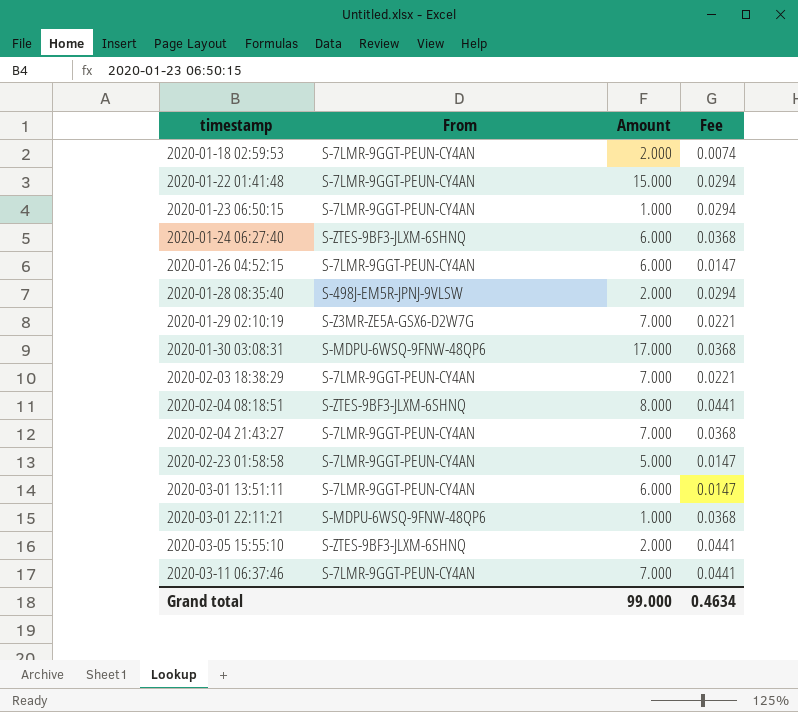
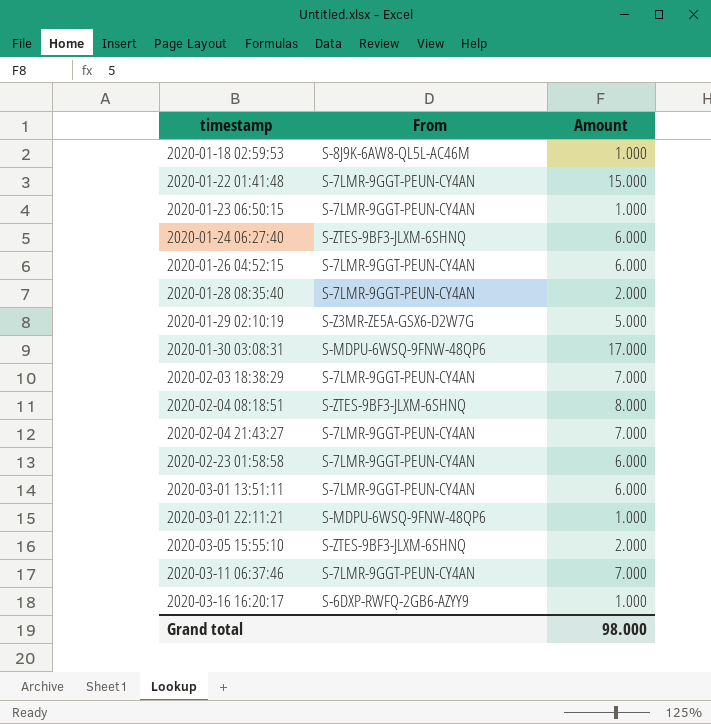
column Fee | position: 4 -> none
2020-01-18 02:59:53 | From: S-7LMR-9GGT-PEUN-CY4AN -> S-8J9K-6AW8-QL5L-AC46M
2020-01-18 02:59:53 | Amount: 2.000 -> 1.000
2020-01-28 08:35:40 | From: S-498J-EM5R-JPNJ-9VLSW -> S-7LMR-9GGT-PEUN-CY4AN
2020-01-29 02:10:19 | Amount: 7.000 -> 5.000
2020-02-23 01:58:58 | Amount: 5.000 -> 6.000
row 2020-03-16 16:20:17: none -> S-6DXP-RWFQ-2GB6-AZYY9 | 1.000
Grand total | Amount: 99.000 -> 98.000

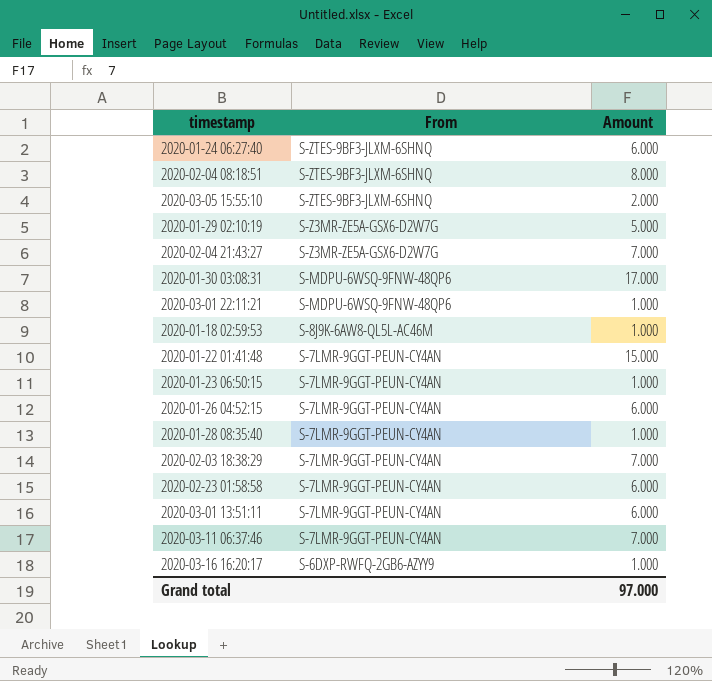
row order: timestamp ascending -> From descending
2020-02-04 21:43:27 | From: S-7LMR-9GGT-PEUN-CY4AN -> S-Z3MR-ZE5A-GSX6-D2W7G
2020-01-28 08:35:40 | Amount: 2.000 -> 1.000
Grand total | Amount: 98.000 -> 97.000

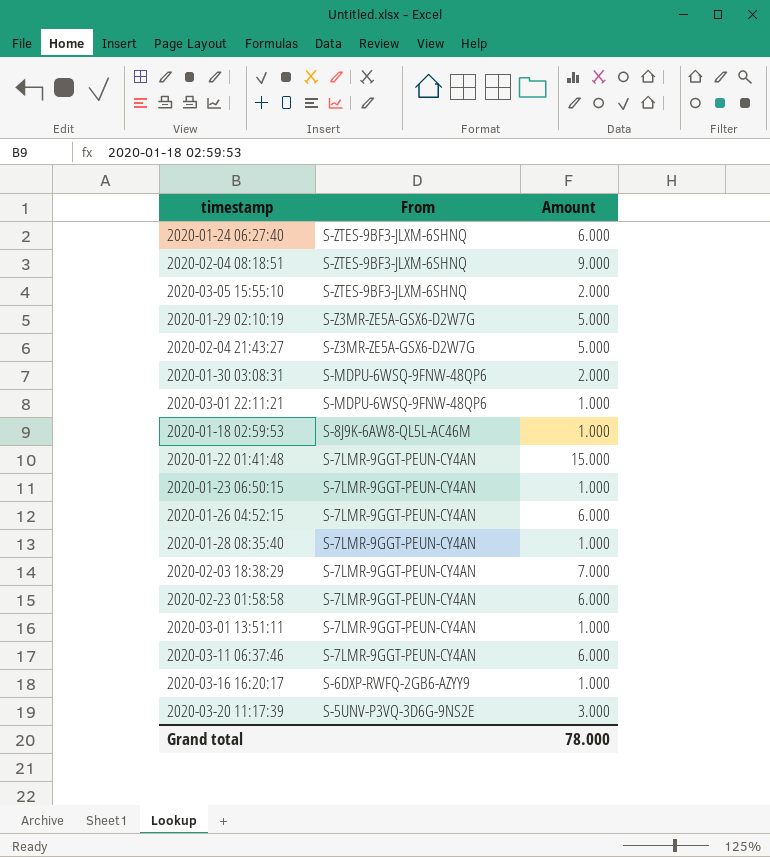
2020-02-04 08:18:51 | Amount: 8.000 -> 9.000
2020-02-04 21:43:27 | Amount: 7.000 -> 5.000
2020-01-30 03:08:31 | Amount: 17.000 -> 2.000
2020-03-01 13:51:11 | Amount: 6.000 -> 1.000
2020-03-11 06:37:46 | Amount: 7.000 -> 6.000
row 2020-03-20 11:17:39: none -> S-5UNV-P3VQ-3D6G-9NS2E | 3.000
Grand total | Amount: 97.000 -> 78.000

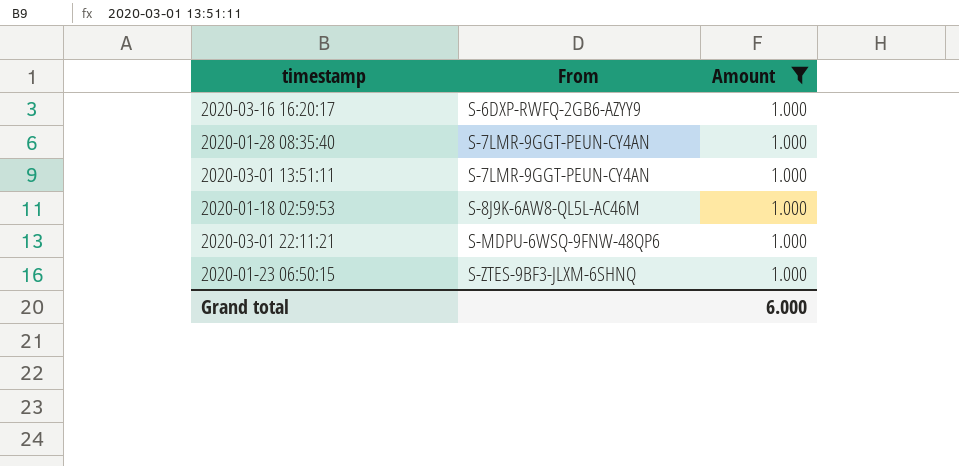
filter: none -> Amount = 1.000
row order: From descending -> From ascending
2020-01-23 06:50:15 | From: S-7LMR-9GGT-PEUN-CY4AN -> S-ZTES-9BF3-JLXM-6SHNQ
Grand total | Amount: 78.000 -> 6.000

